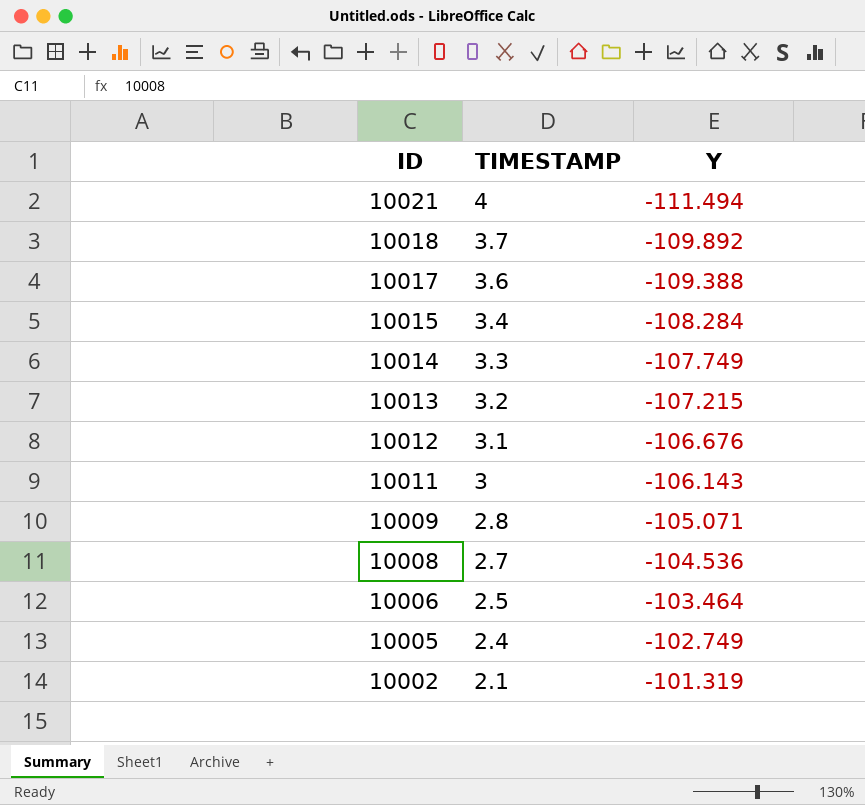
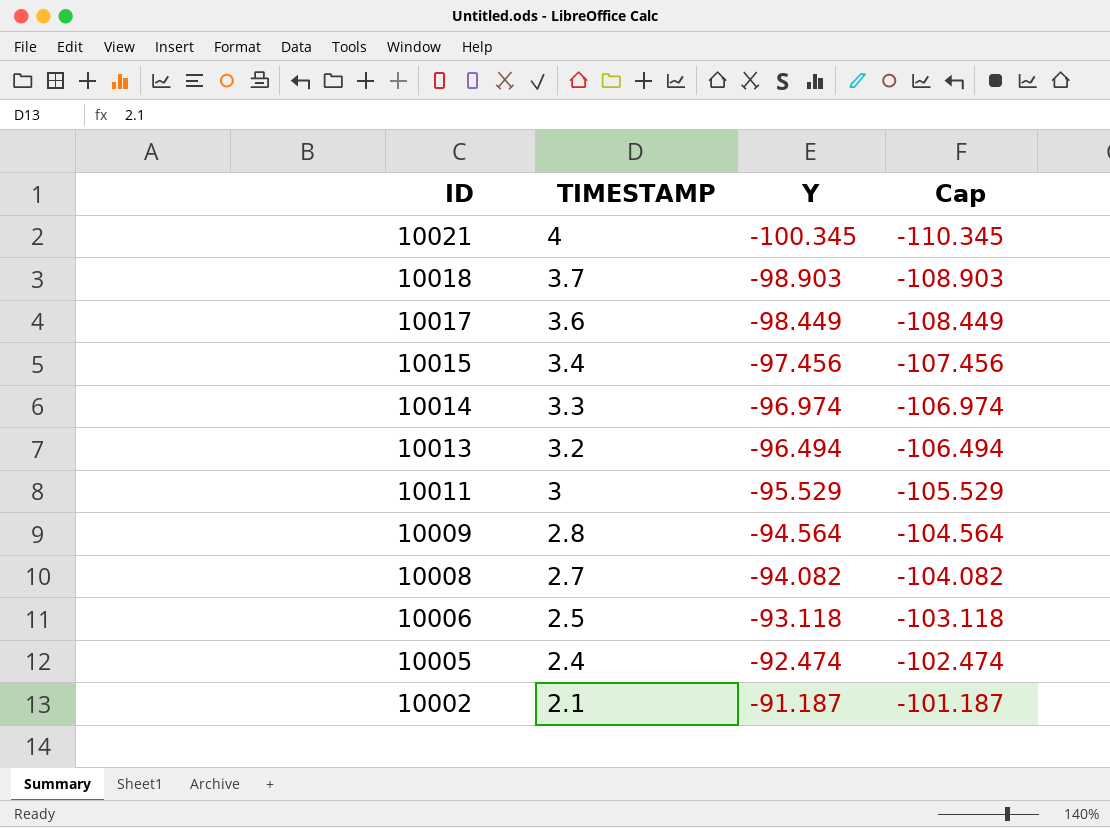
column Cap | formula: none -> [Y] - 10
row 10012: 3.1 | -106.676 -> none
10021 | Y: -111.494 -> -100.345
10018 | Y: -109.892 -> -98.903
10017 | Y: -109.388 -> -98.449
10015 | Y: -108.284 -> -97.456
10014 | Y: -107.749 -> -96.974
10013 | Y: -107.215 -> -96.494
10011 | Y: -106.143 -> -95.529
10009 | Y: -105.071 -> -94.564
10008 | Y: -104.536 -> -94.082
10006 | Y: -103.464 -> -93.118
10005 | Y: -102.749 -> -92.474
10002 | Y: -101.319 -> -91.187

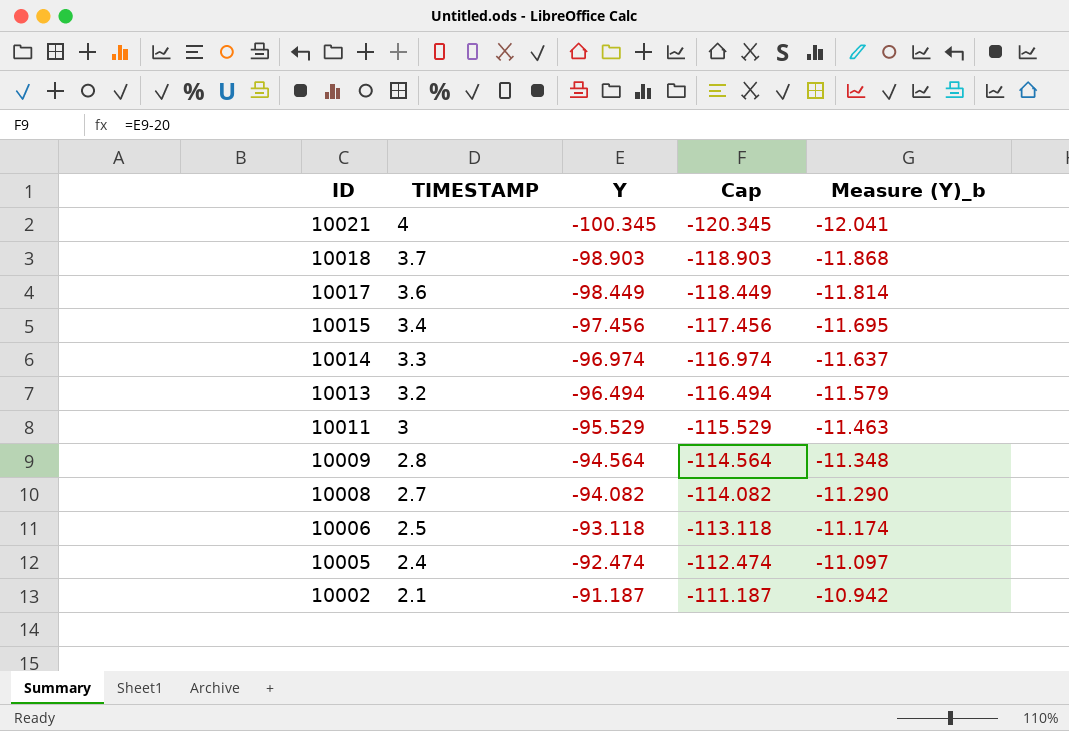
column Cap | formula: [Y] - 10 -> [Y] - 20
column Measure (Y)_b | formula: none -> [Y] * 0.12

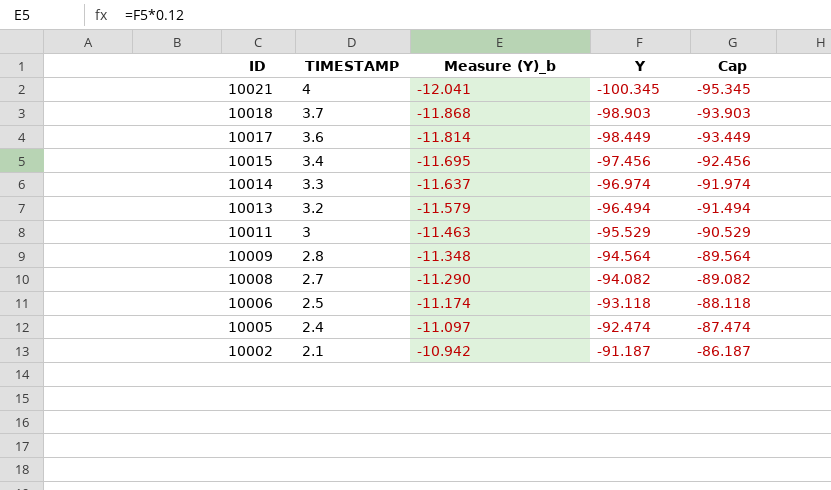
column Measure (Y)_b | position: 5 -> 3
column Cap | formula: [Y] - 20 -> [Y] + 5

